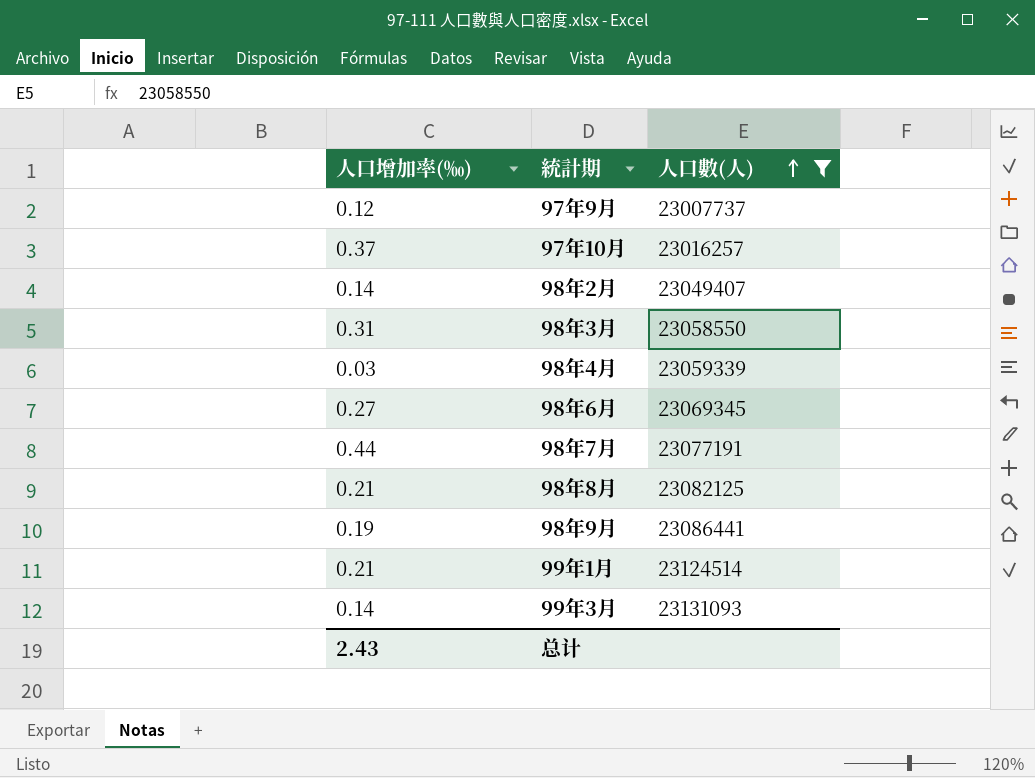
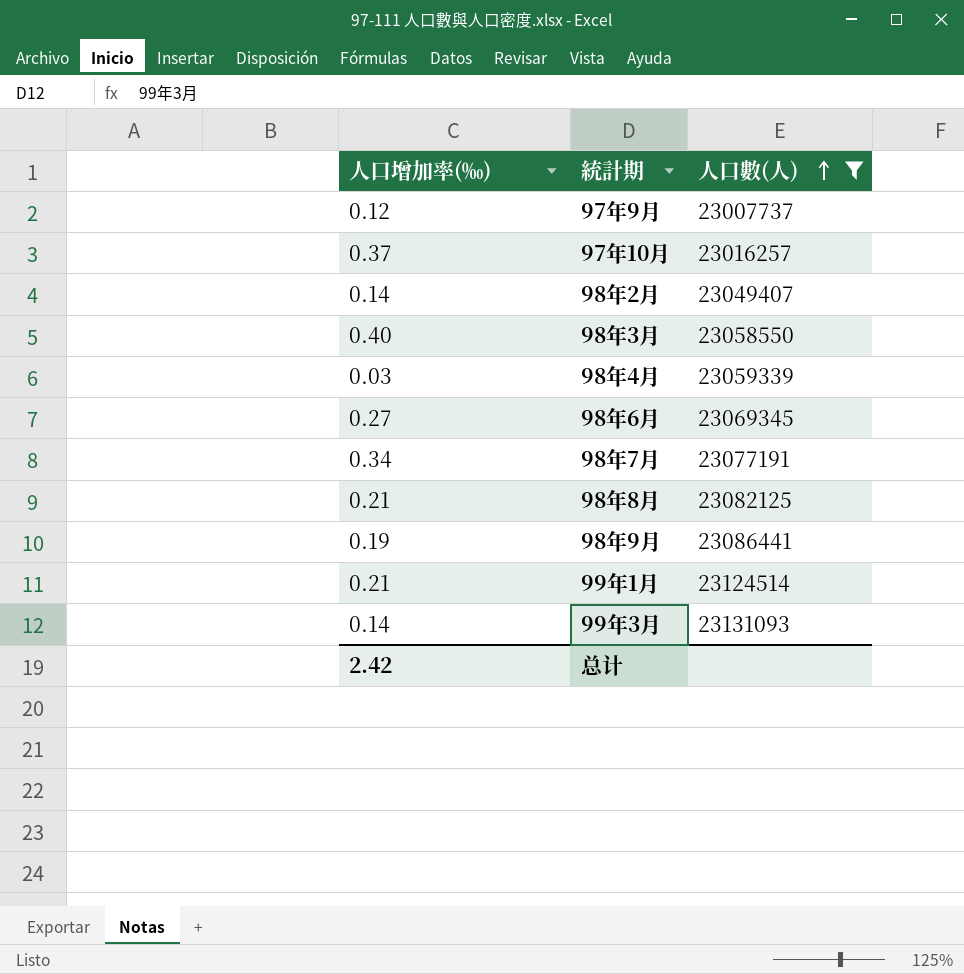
98年3月 | 人口增加率(‰): 0.31 -> 0.40
98年7月 | 人口增加率(‰): 0.44 -> 0.34
总计 | 人口增加率(‰): 2.43 -> 2.42

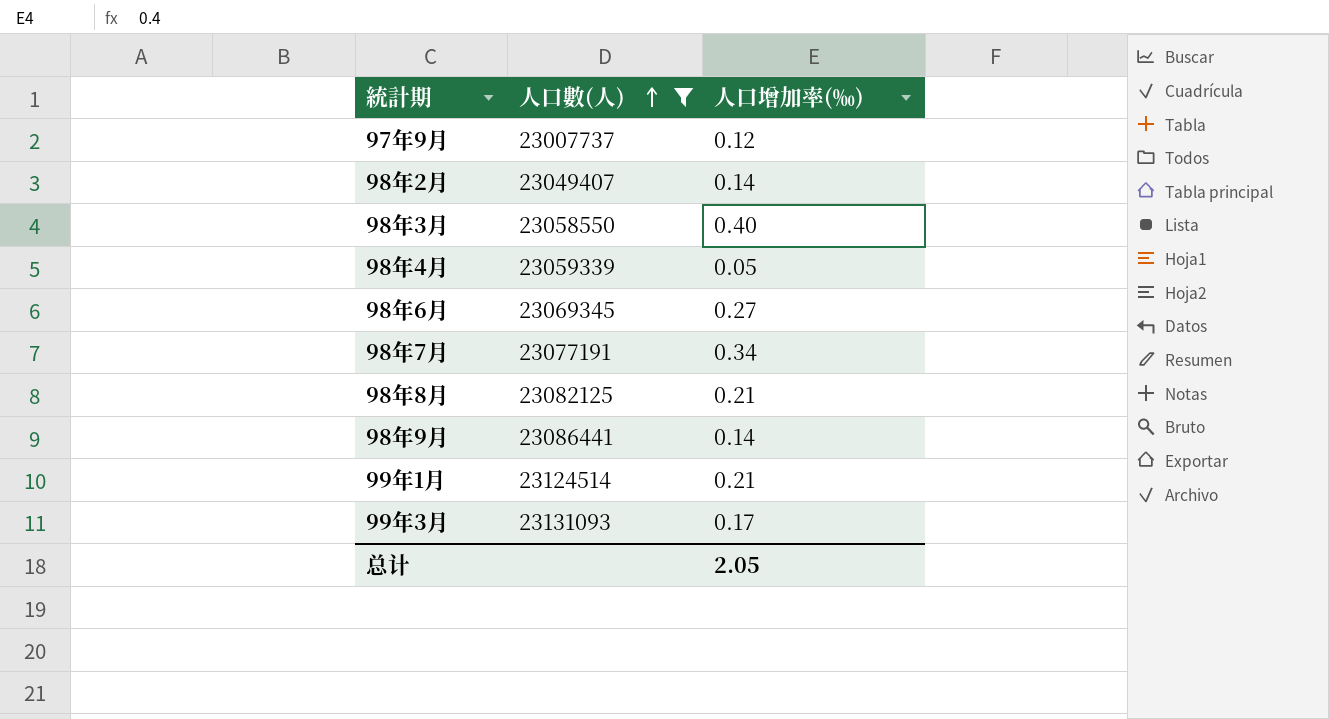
column 人口增加率(‰) | position: 1 -> 3
row 97年10月: 0.37 | 23016257 -> none
98年4月 | 人口增加率(‰): 0.03 -> 0.05
98年9月 | 人口增加率(‰): 0.19 -> 0.14
99年3月 | 人口增加率(‰): 0.14 -> 0.17
总计 | 人口增加率(‰): 2.42 -> 2.05

